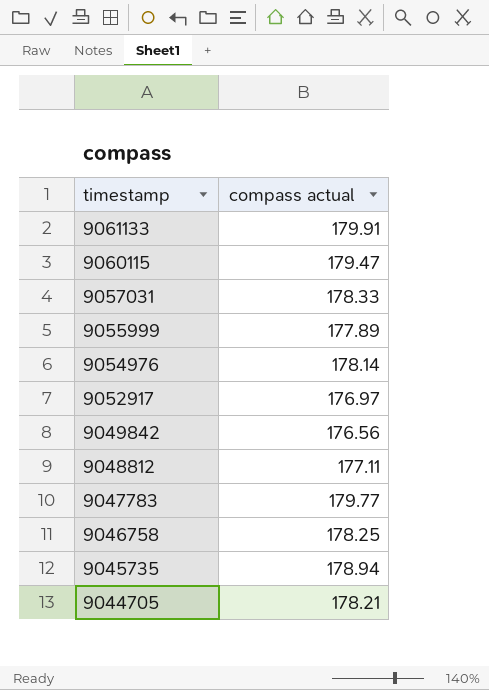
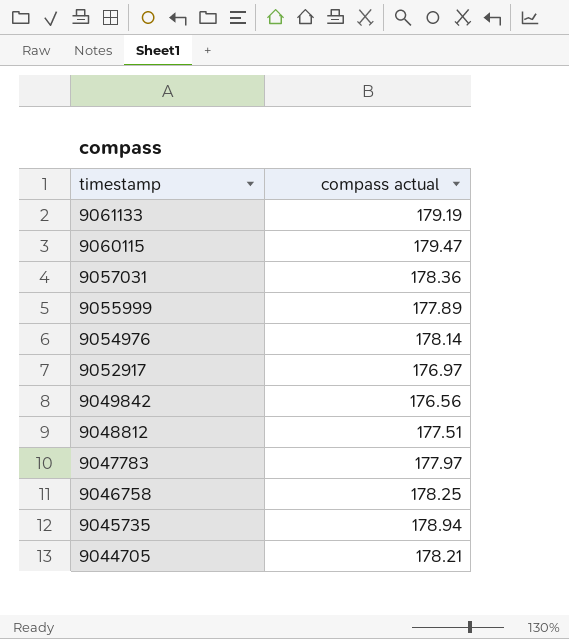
9061133 | compass actual: 179.91 -> 179.19
9057031 | compass actual: 178.33 -> 178.36
9048812 | compass actual: 177.11 -> 177.51
9047783 | compass actual: 179.77 -> 177.97

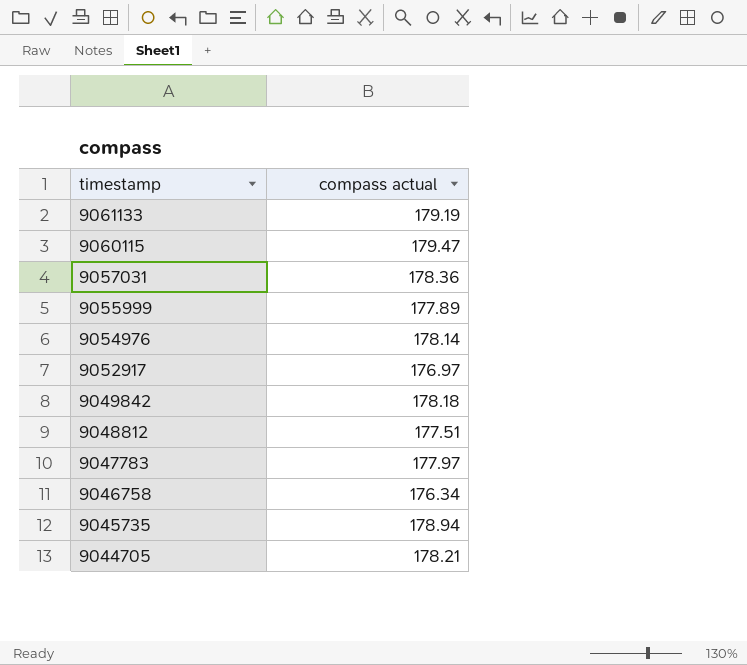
9049842 | compass actual: 176.56 -> 178.18
9046758 | compass actual: 178.25 -> 176.34

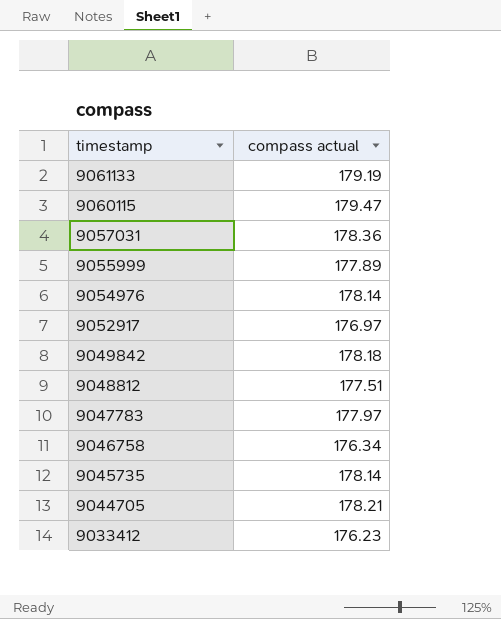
9045735 | compass actual: 178.94 -> 178.14
row 9033412: none -> 176.23

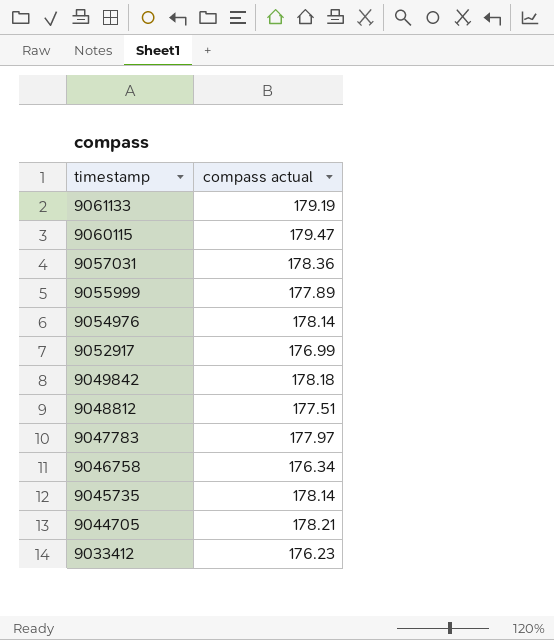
9052917 | compass actual: 176.97 -> 176.99

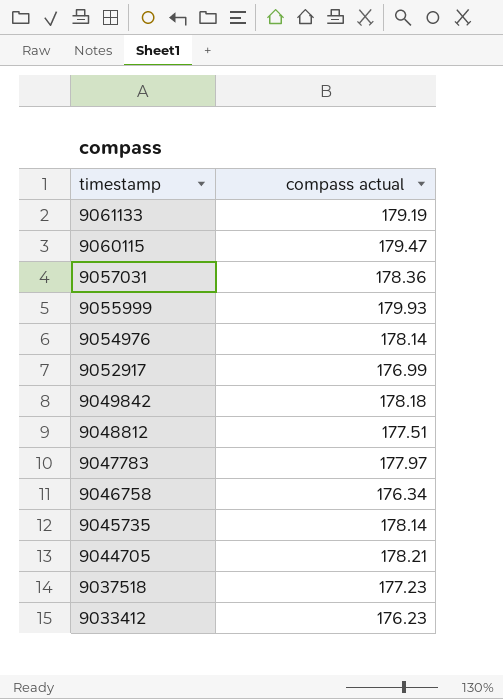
9055999 | compass actual: 177.89 -> 179.93
row 9037518: none -> 177.23

